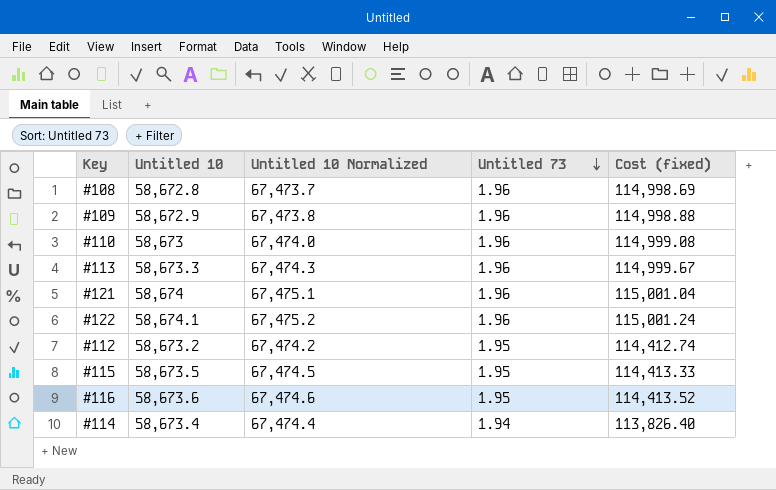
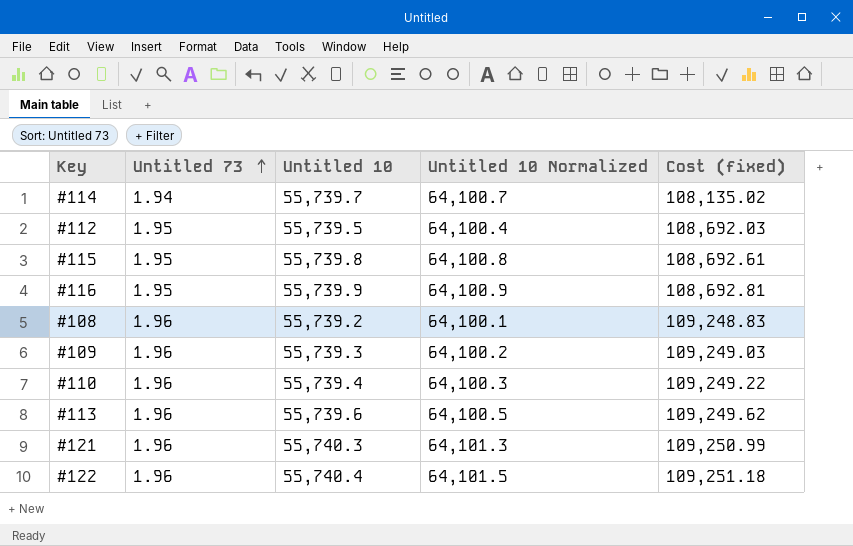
row order: Untitled 73 descending -> Untitled 73 ascending
column Untitled 73 | position: 4 -> 2
#114 | Untitled 10: 58,673.4 -> 55,739.7
#114 | Untitled 10 Normalized: 67,474.4 -> 64,100.7
#114 | Cost (fixed): 113,826.40 -> 108,135.02
#112 | Untitled 10: 58,673.2 -> 55,739.5
#112 | Untitled 10 Normalized: 67,474.2 -> 64,100.4
#112 | Cost (fixed): 114,412.74 -> 108,692.03
#115 | Untitled 10: 58,673.5 -> 55,739.8
#115 | Untitled 10 Normalized: 67,474.5 -> 64,100.8
#115 | Cost (fixed): 114,413.33 -> 108,692.61
#116 | Untitled 10: 58,673.6 -> 55,739.9
#116 | Untitled 10 Normalized: 67,474.6 -> 64,100.9
#116 | Cost (fixed): 114,413.52 -> 108,692.81
#108 | Untitled 10: 58,672.8 -> 55,739.2
#108 | Untitled 10 Normalized: 67,473.7 -> 64,100.1
#108 | Cost (fixed): 114,998.69 -> 109,248.83
#109 | Untitled 10: 58,672.9 -> 55,739.3
#109 | Untitled 10 Normalized: 67,473.8 -> 64,100.2
#109 | Cost (fixed): 114,998.88 -> 109,249.03
#110 | Untitled 10: 58,673 -> 55,739.4
#110 | Untitled 10 Normalized: 67,474.0 -> 64,100.3
#110 | Cost (fixed): 114,999.08 -> 109,249.22
#113 | Untitled 10: 58,673.3 -> 55,739.6
#113 | Untitled 10 Normalized: 67,474.3 -> 64,100.5
#113 | Cost (fixed): 114,999.67 -> 109,249.62
#121 | Untitled 10: 58,674 -> 55,740.3
#121 | Untitled 10 Normalized: 67,475.1 -> 64,101.3
#121 | Cost (fixed): 115,001.04 -> 109,250.99
#122 | Untitled 10: 58,674.1 -> 55,740.4
#122 | Untitled 10 Normalized: 67,475.2 -> 64,101.5
#122 | Cost (fixed): 115,001.24 -> 109,251.18

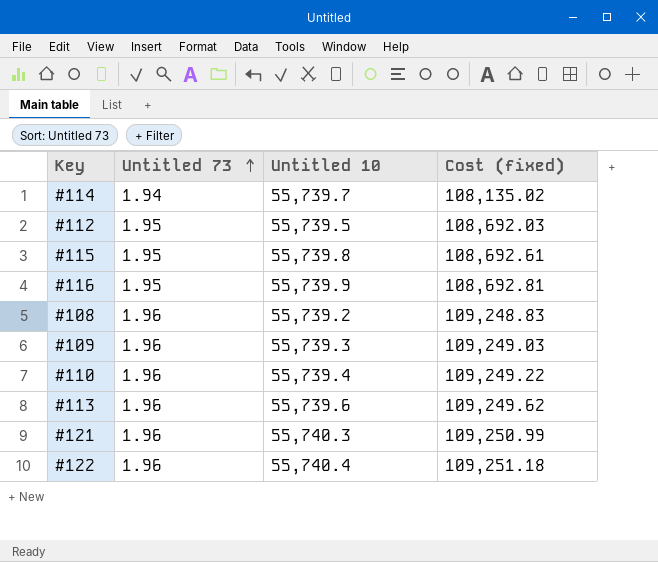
column Untitled 10 Normalized | formula: [Untitled 10] * 1.15 -> none

